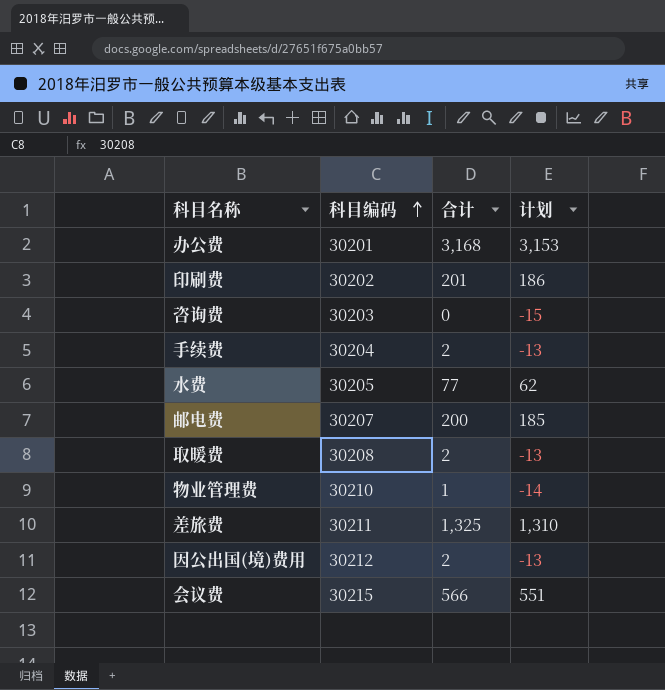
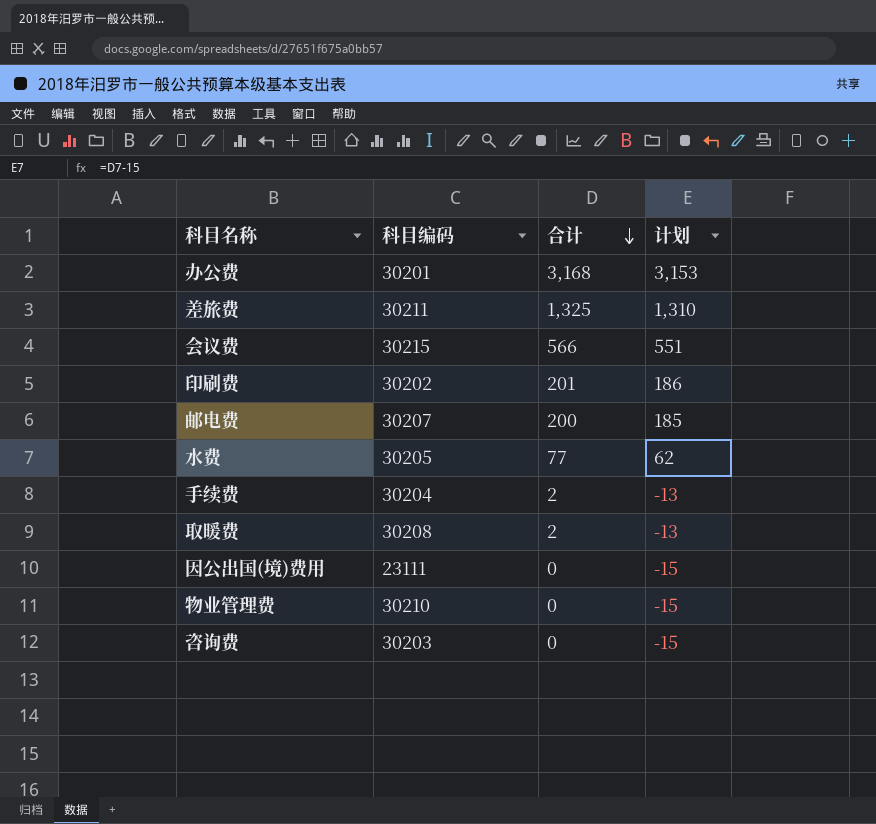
row order: 科目编码 ascending -> 合计 descending
因公出国(境)费用 | 科目编码: 30212 -> 23111
因公出国(境)费用 | 合计: 2 -> 0
因公出国(境)费用 | 计划: -13 -> -15
物业管理费 | 合计: 1 -> 0
物业管理费 | 计划: -14 -> -15

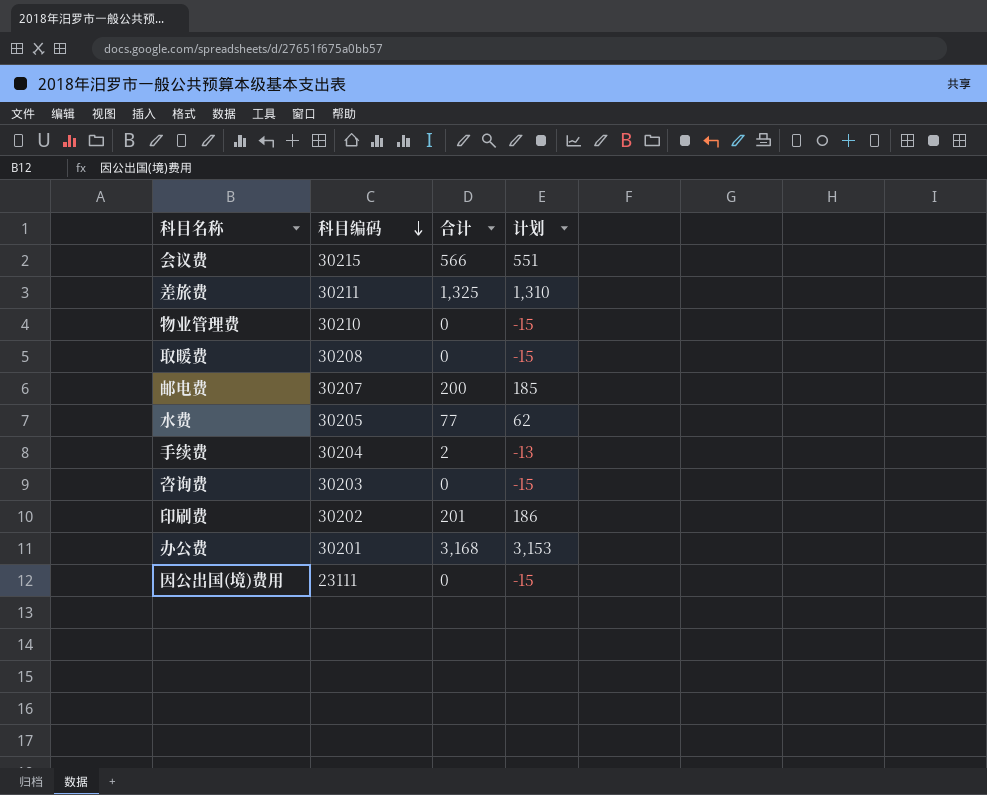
row order: 合计 descending -> 科目编码 descending
取暖费 | 合计: 2 -> 0
取暖费 | 计划: -13 -> -15

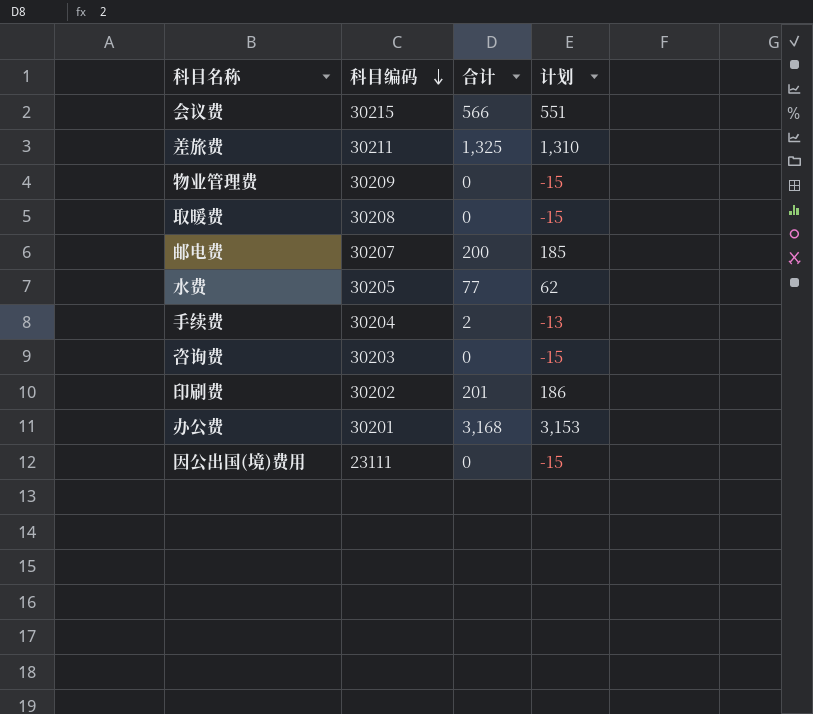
物业管理费 | 科目编码: 30210 -> 30209

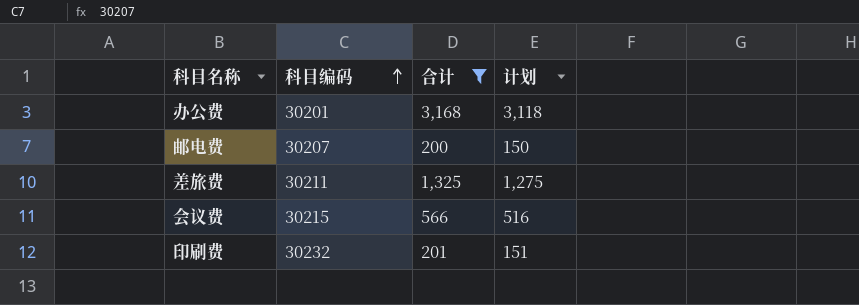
filter: none -> 合计 >= 200
row order: 科目编码 descending -> 科目编码 ascending
column 计划 | formula: [合计] - 15 -> [合计] - 50
印刷费 | 科目编码: 30202 -> 30232

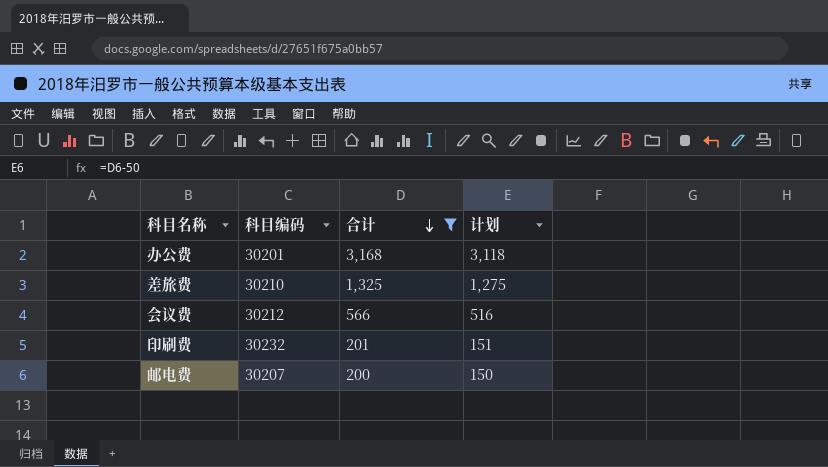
row order: 科目编码 ascending -> 合计 descending
差旅费 | 科目编码: 30211 -> 30210
会议费 | 科目编码: 30215 -> 30212

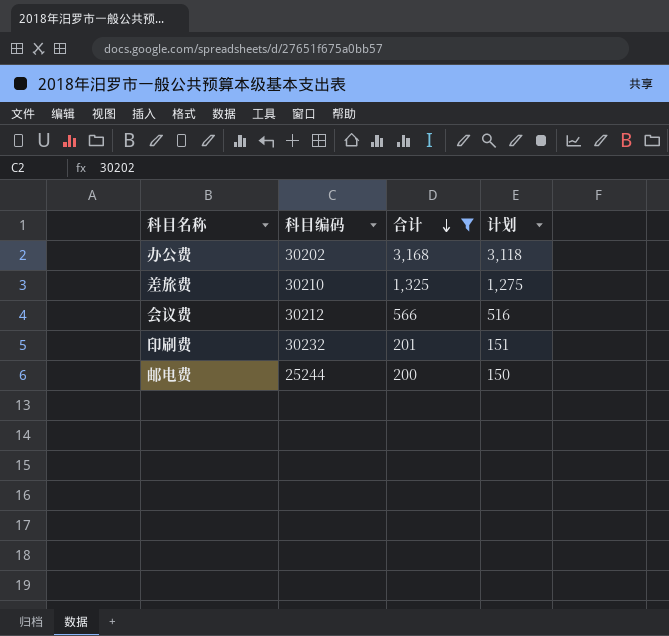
办公费 | 科目编码: 30201 -> 30202
邮电费 | 科目编码: 30207 -> 25244

